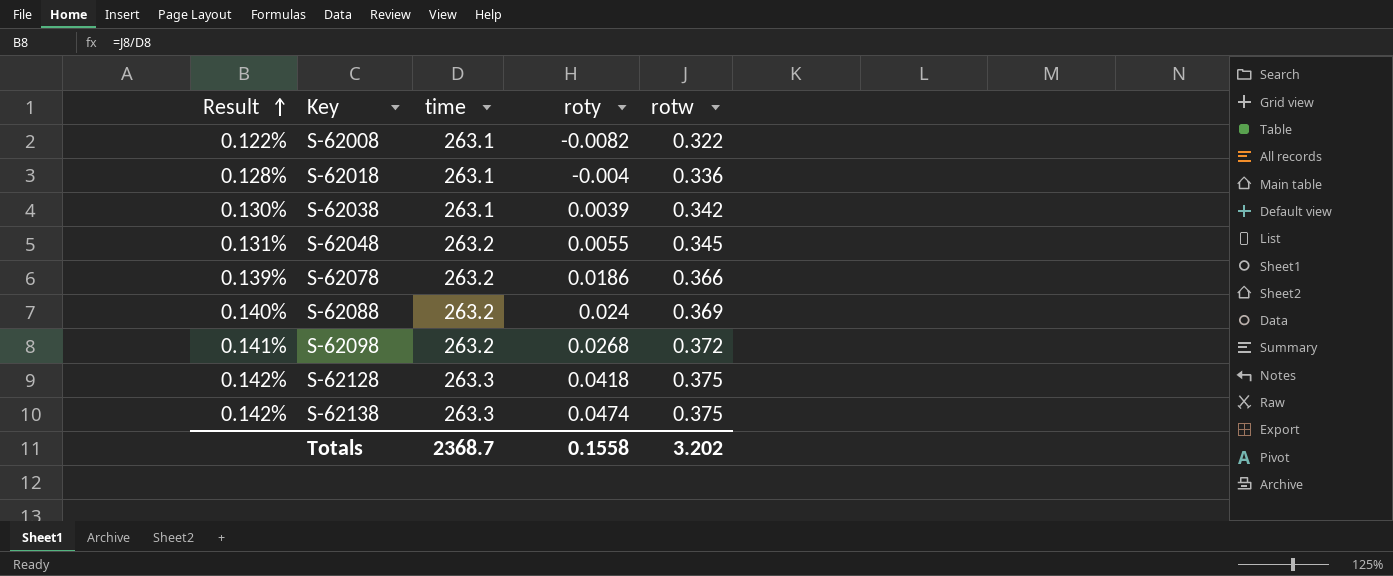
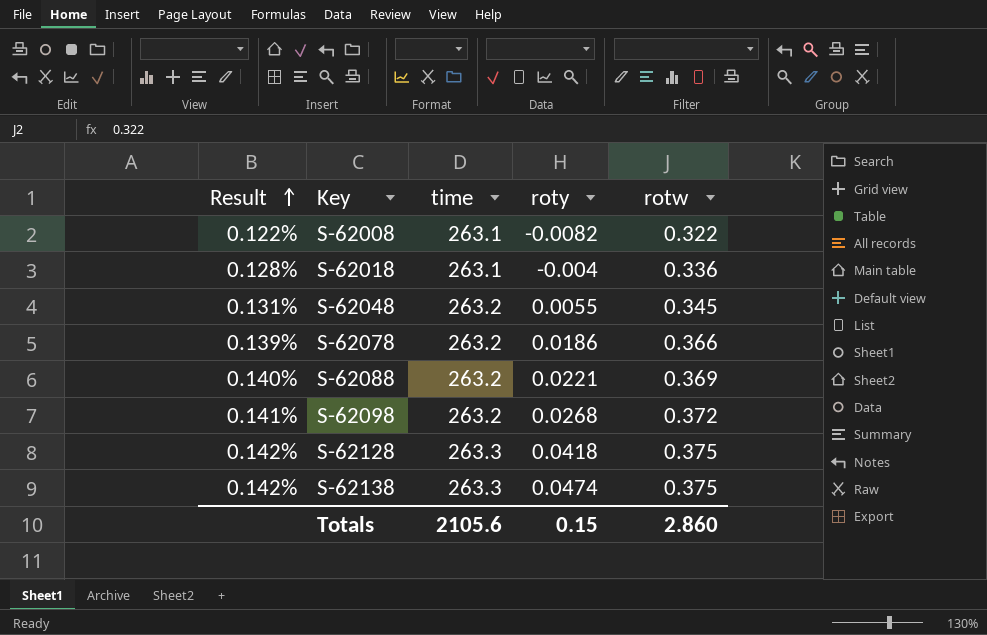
row S-62038: 0.130% | 263.1 | 0.0039 | 0.342 -> none
S-62088 | roty: 0.024 -> 0.0221
Totals | time: 2368.7 -> 2105.6
Totals | roty: 0.1558 -> 0.15
Totals | rotw: 3.202 -> 2.860

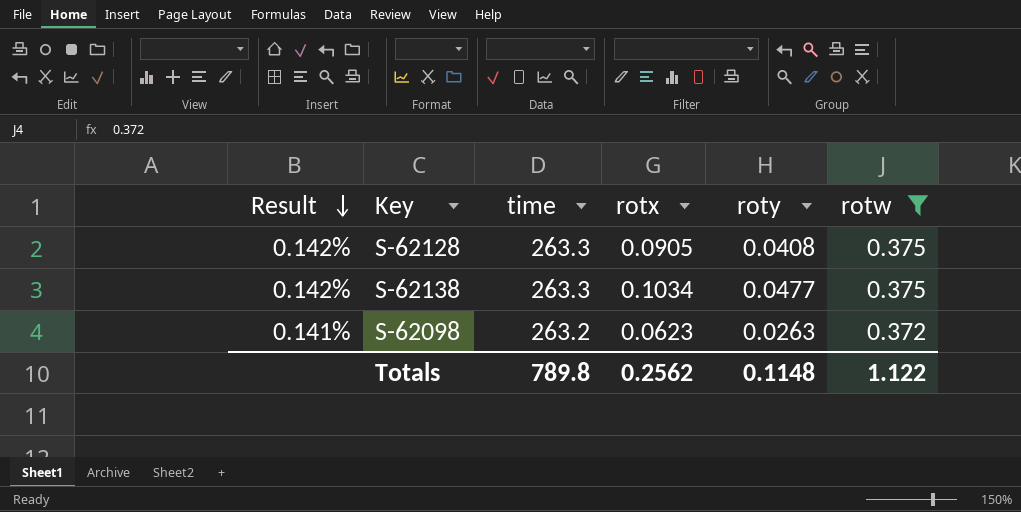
filter: none -> rotw >= 0.372
row order: Result ascending -> Result descending
column rotx | position: none -> 4
S-62128 | roty: 0.0418 -> 0.0408
S-62138 | roty: 0.0474 -> 0.0477
S-62098 | roty: 0.0268 -> 0.0263
Totals | time: 2105.6 -> 789.8
Totals | roty: 0.15 -> 0.1148
Totals | rotw: 2.860 -> 1.122

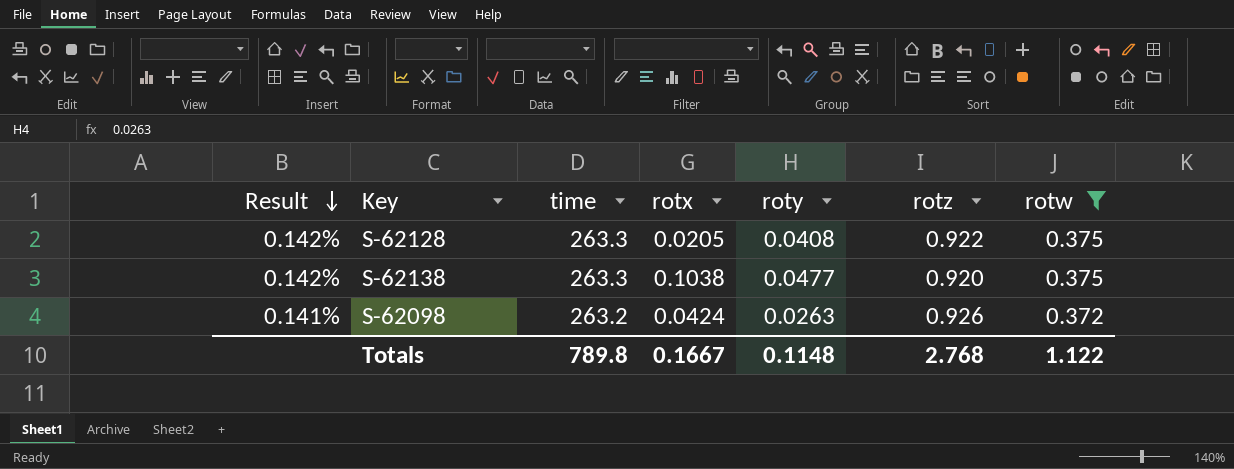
column rotz | position: none -> 6
S-62128 | rotx: 0.0905 -> 0.0205
S-62138 | rotx: 0.1034 -> 0.1038
S-62098 | rotx: 0.0623 -> 0.0424
Totals | rotx: 0.2562 -> 0.1667

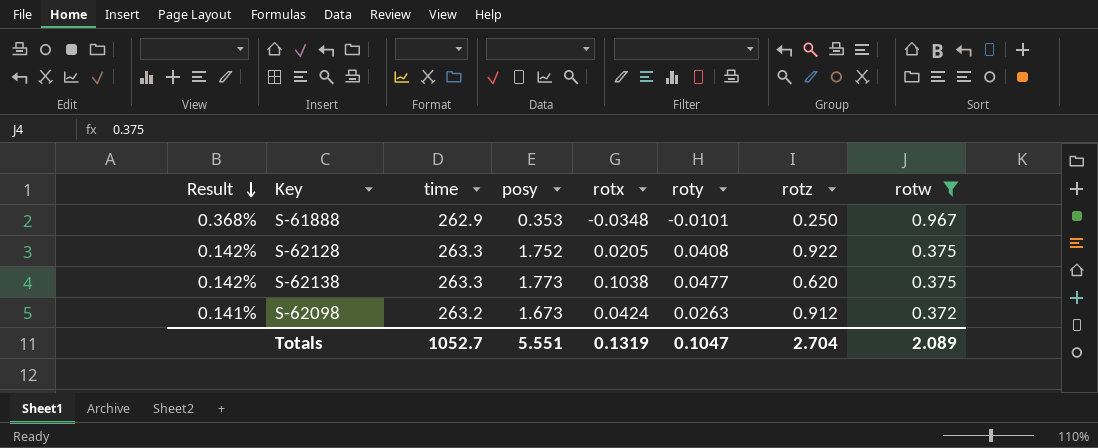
column posy | position: none -> 4
row S-61888: none -> 0.368% | 262.9 | 0.353 | -0.0348 | -0.0101 | 0.250 | 0.967
S-62138 | rotz: 0.920 -> 0.620
S-62098 | rotz: 0.926 -> 0.912
Totals | time: 789.8 -> 1052.7
Totals | rotx: 0.1667 -> 0.1319
Totals | roty: 0.1148 -> 0.1047
Totals | rotz: 2.768 -> 2.704
Totals | rotw: 1.122 -> 2.089

